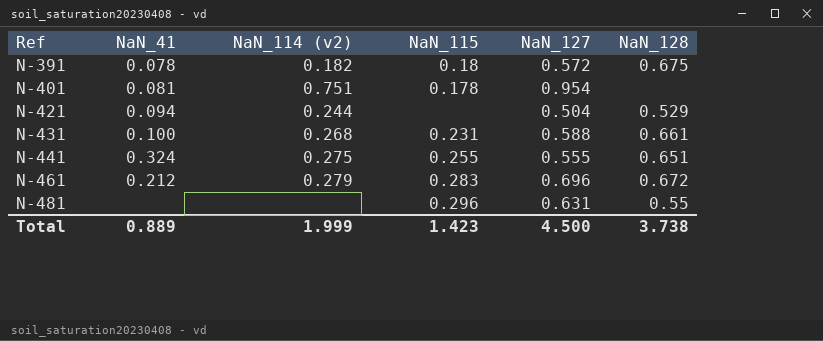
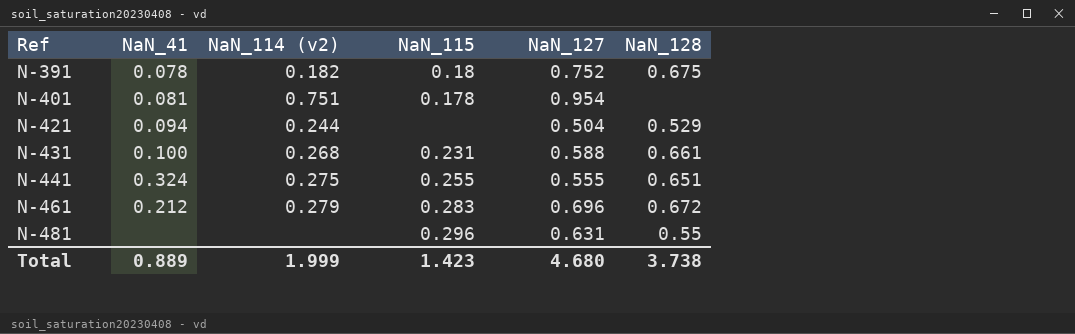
N-391 | NaN_127: 0.572 -> 0.752
Total | NaN_127: 4.500 -> 4.680

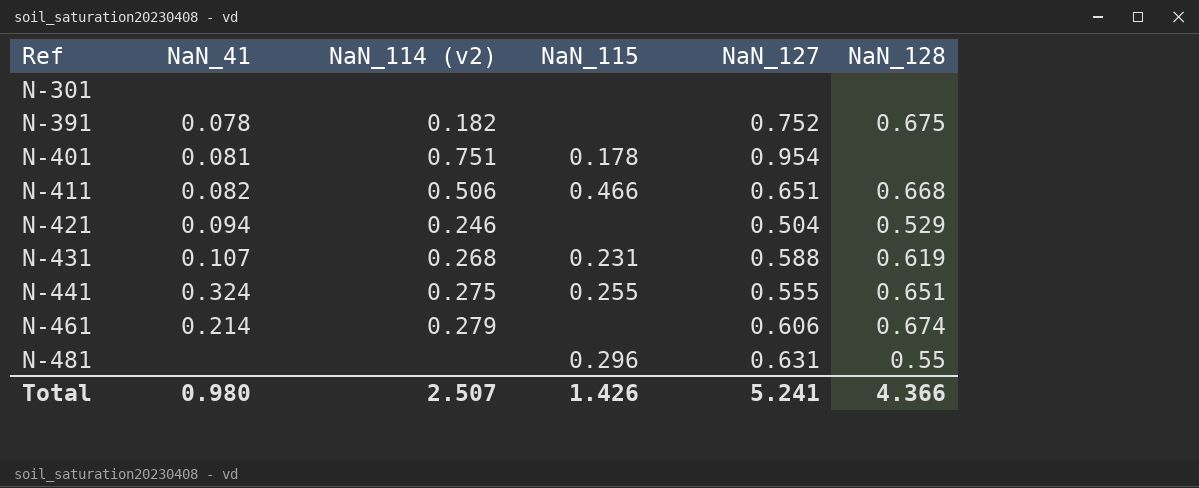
row N-301: none -> none | none | none | none | none
N-391 | NaN_115: 0.18 -> none
row N-411: none -> 0.082 | 0.506 | 0.466 | 0.651 | 0.668
N-421 | NaN_114 (v2): 0.244 -> 0.246
N-431 | NaN_41: 0.100 -> 0.107
N-431 | NaN_128: 0.661 -> 0.619
N-461 | NaN_41: 0.212 -> 0.214
N-461 | NaN_115: 0.283 -> none
N-461 | NaN_127: 0.696 -> 0.606
N-461 | NaN_128: 0.672 -> 0.674
Total | NaN_41: 0.889 -> 0.980
Total | NaN_114 (v2): 1.999 -> 2.507
Total | NaN_115: 1.423 -> 1.426
Total | NaN_127: 4.680 -> 5.241
Total | NaN_128: 3.738 -> 4.366

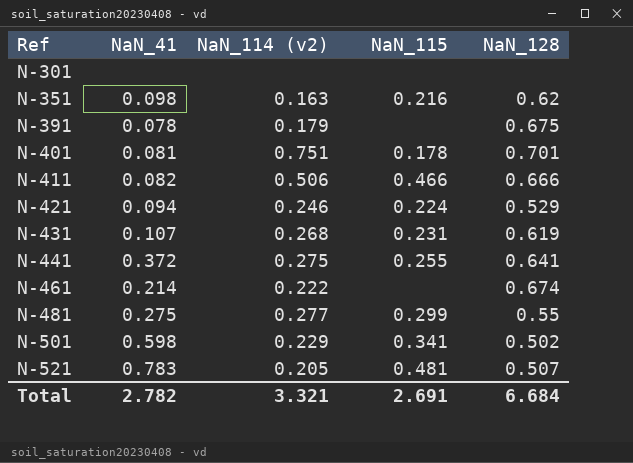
column NaN_127 | position: 5 -> none
row N-351: none -> 0.098 | 0.163 | 0.216 | 0.62
N-391 | NaN_114 (v2): 0.182 -> 0.179
N-401 | NaN_128: none -> 0.701
N-411 | NaN_128: 0.668 -> 0.666
N-421 | NaN_115: none -> 0.224
N-441 | NaN_41: 0.324 -> 0.372
N-441 | NaN_128: 0.651 -> 0.641
N-461 | NaN_114 (v2): 0.279 -> 0.222
N-481 | NaN_41: none -> 0.275
N-481 | NaN_114 (v2): none -> 0.277
N-481 | NaN_115: 0.296 -> 0.299
row N-501: none -> 0.598 | 0.229 | 0.341 | 0.502
row N-521: none -> 0.783 | 0.205 | 0.481 | 0.507
Total | NaN_41: 0.980 -> 2.782
Total | NaN_114 (v2): 2.507 -> 3.321
Total | NaN_115: 1.426 -> 2.691
Total | NaN_128: 4.366 -> 6.684

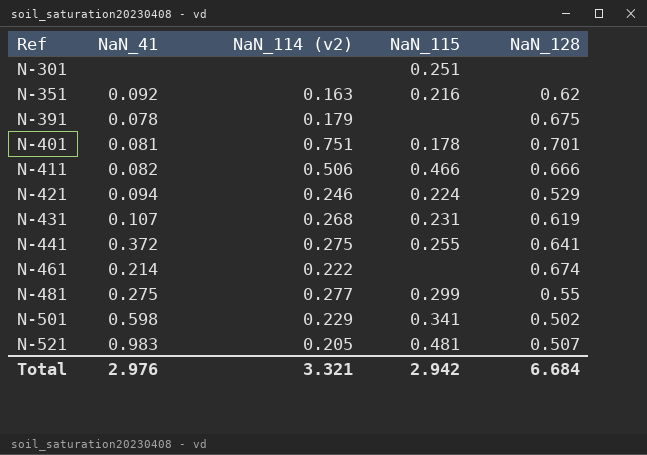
N-301 | NaN_115: none -> 0.251
N-351 | NaN_41: 0.098 -> 0.092
N-521 | NaN_41: 0.783 -> 0.983
Total | NaN_41: 2.782 -> 2.976
Total | NaN_115: 2.691 -> 2.942

